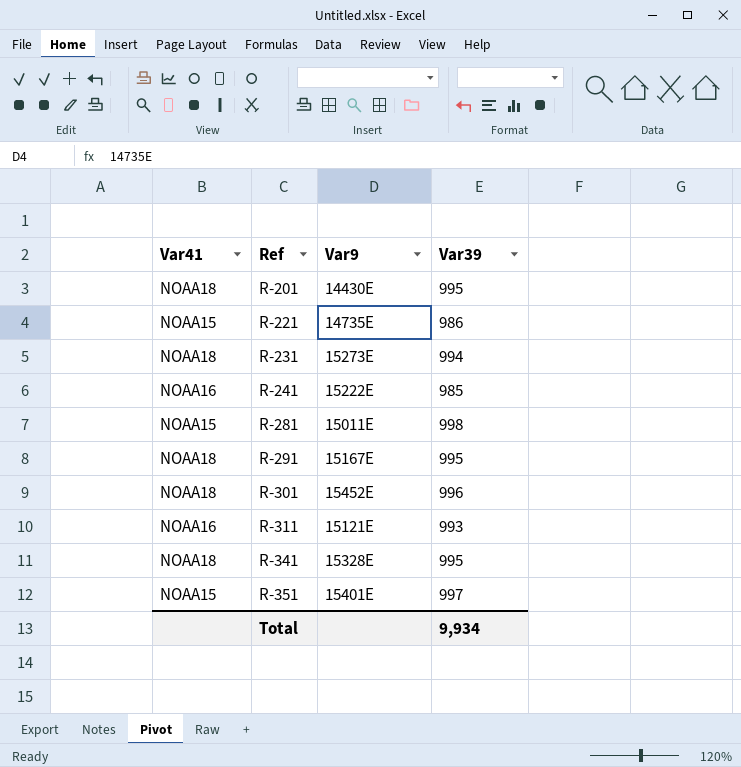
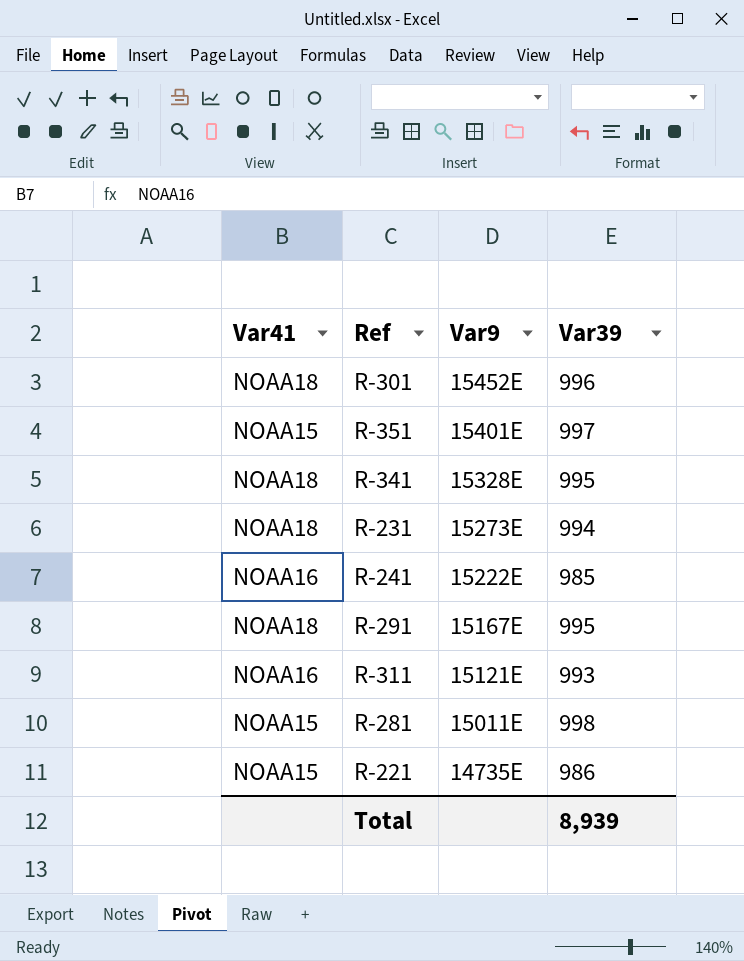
row order: Ref ascending -> Var9 descending
row R-201: NOAA18 | 14430E | 995 -> none
Total | Var39: 9,934 -> 8,939

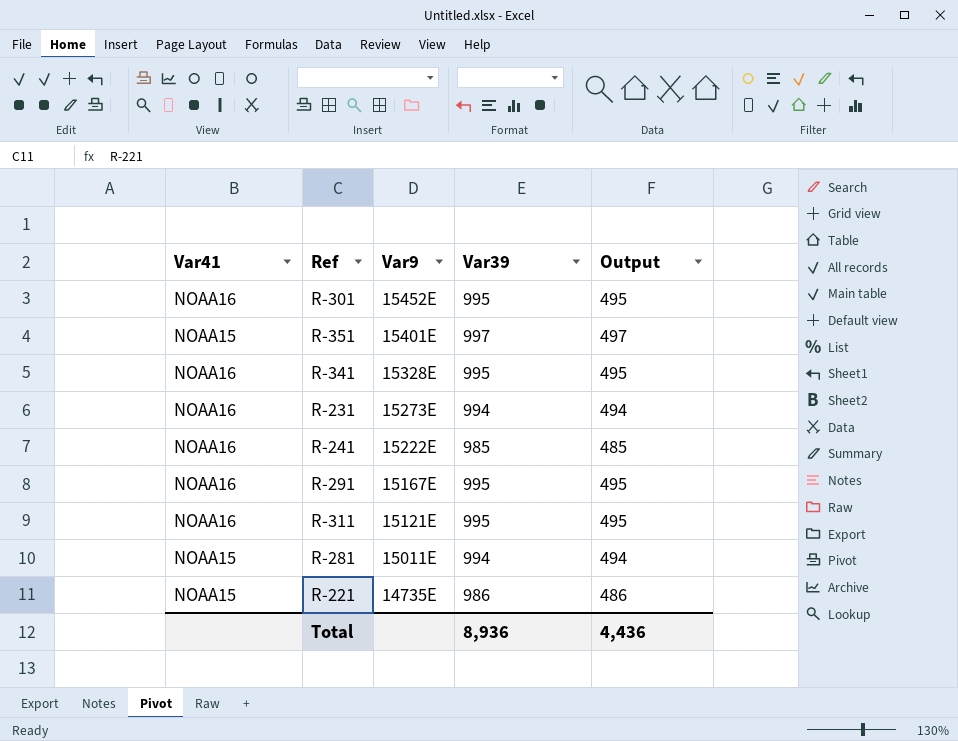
column Output | formula: none -> [Var39] - 500
R-301 | Var41: NOAA18 -> NOAA16
R-301 | Var39: 996 -> 995
R-341 | Var41: NOAA18 -> NOAA16
R-231 | Var41: NOAA18 -> NOAA16
R-291 | Var41: NOAA18 -> NOAA16
R-311 | Var39: 993 -> 995
R-281 | Var39: 998 -> 994
Total | Var39: 8,939 -> 8,936

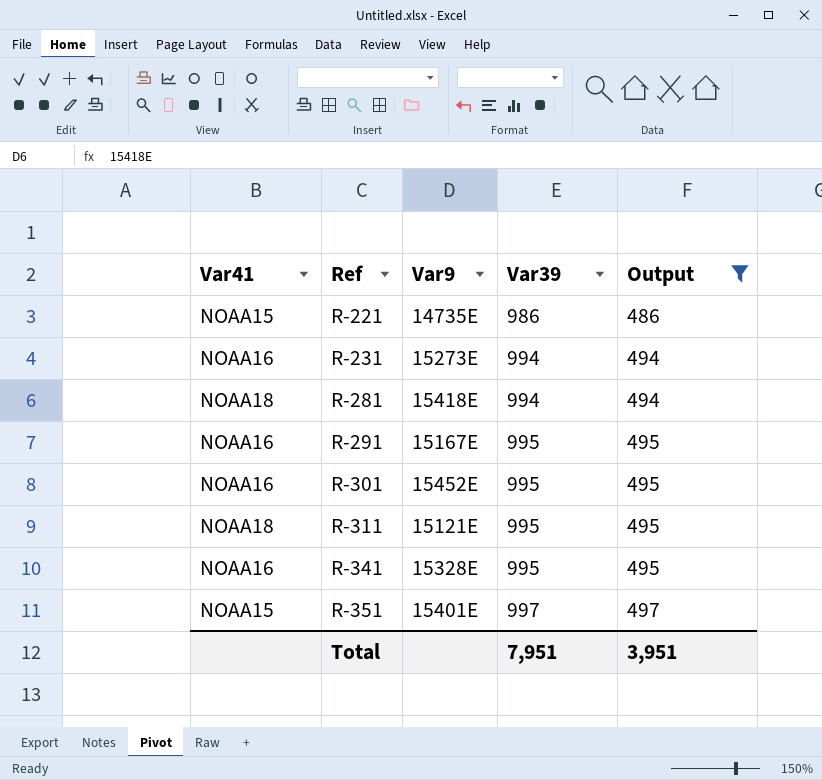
filter: none -> Output != 485
row order: Var9 descending -> Ref ascending
R-281 | Var41: NOAA15 -> NOAA18
R-281 | Var9: 15011E -> 15418E
R-311 | Var41: NOAA16 -> NOAA18
Total | Var39: 8,936 -> 7,951
Total | Output: 4,436 -> 3,951

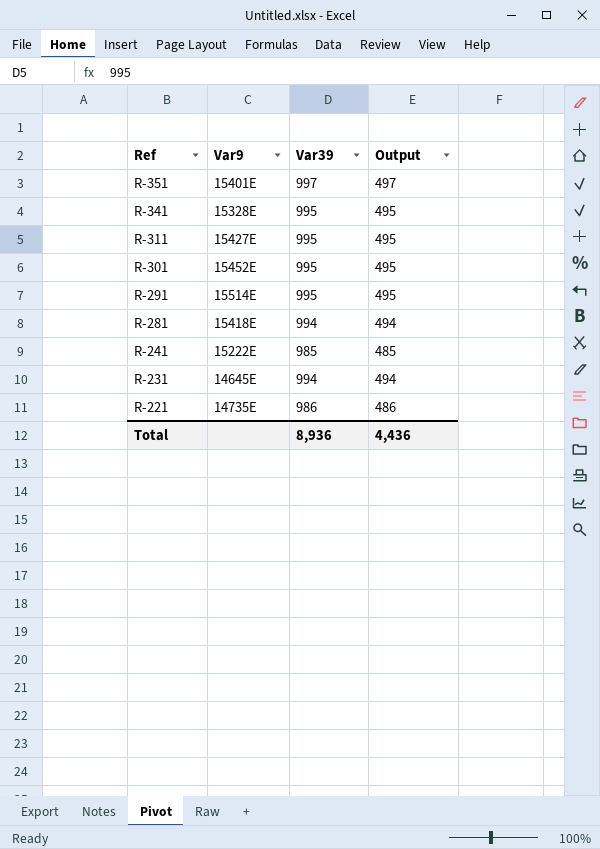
filter: Output != 485 -> none
row order: Ref ascending -> Ref descending
column Var41 | position: 1 -> none
R-311 | Var9: 15121E -> 15427E
R-291 | Var9: 15167E -> 15514E
R-231 | Var9: 15273E -> 14645E
Total | Var39: 7,951 -> 8,936
Total | Output: 3,951 -> 4,436

